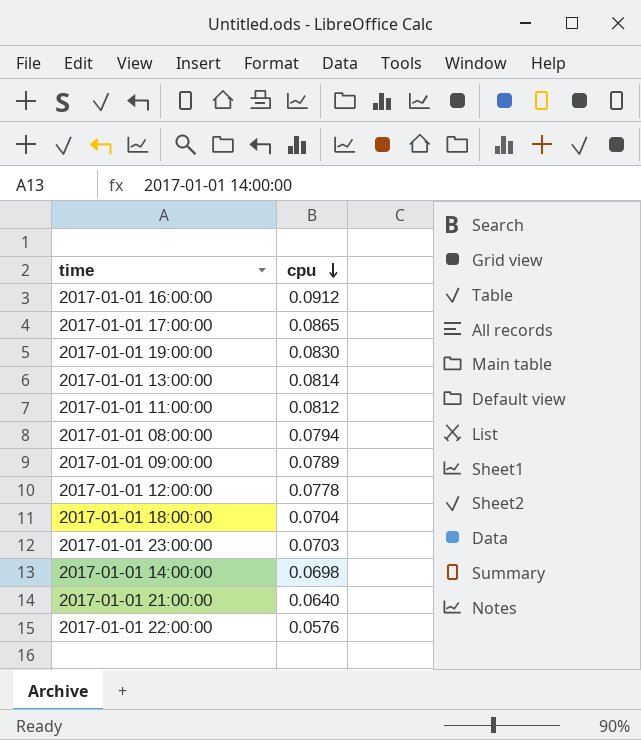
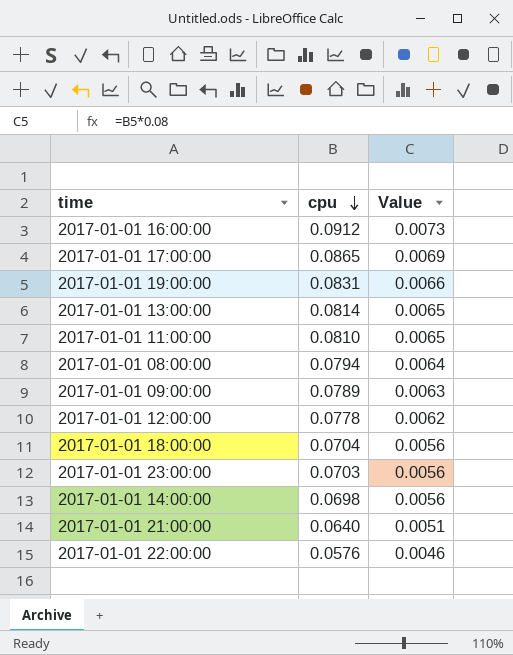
column Value | formula: none -> [cpu] * 0.08
2017-01-01 19:00:00 | cpu: 0.0830 -> 0.0831
2017-01-01 11:00:00 | cpu: 0.0812 -> 0.0810

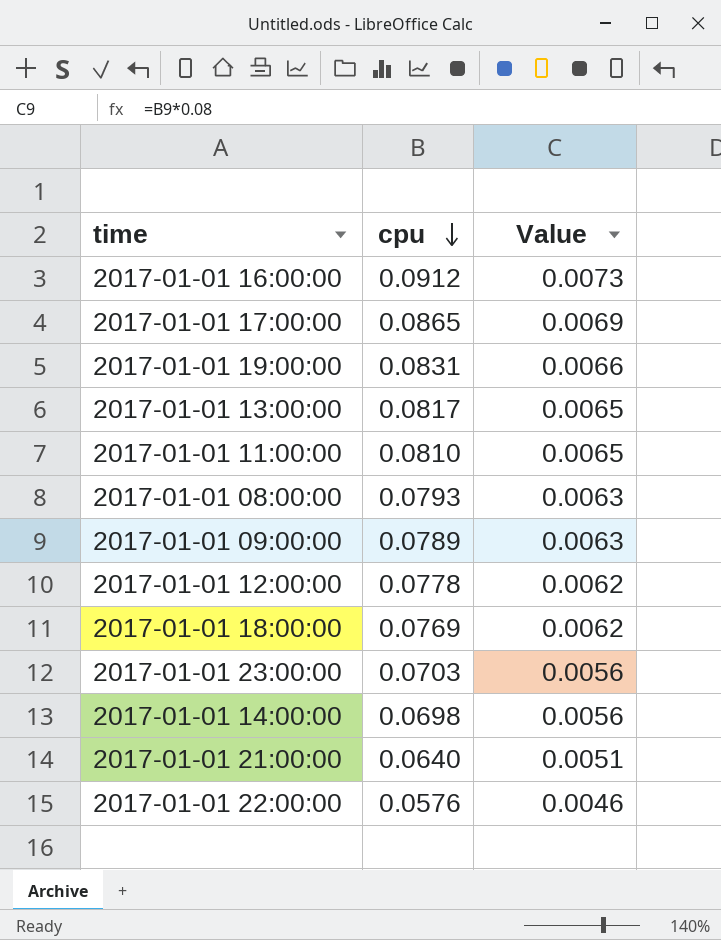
2017-01-01 13:00:00 | cpu: 0.0814 -> 0.0817
2017-01-01 08:00:00 | cpu: 0.0794 -> 0.0793
2017-01-01 08:00:00 | Value: 0.0064 -> 0.0063
2017-01-01 18:00:00 | cpu: 0.0704 -> 0.0769
2017-01-01 18:00:00 | Value: 0.0056 -> 0.0062

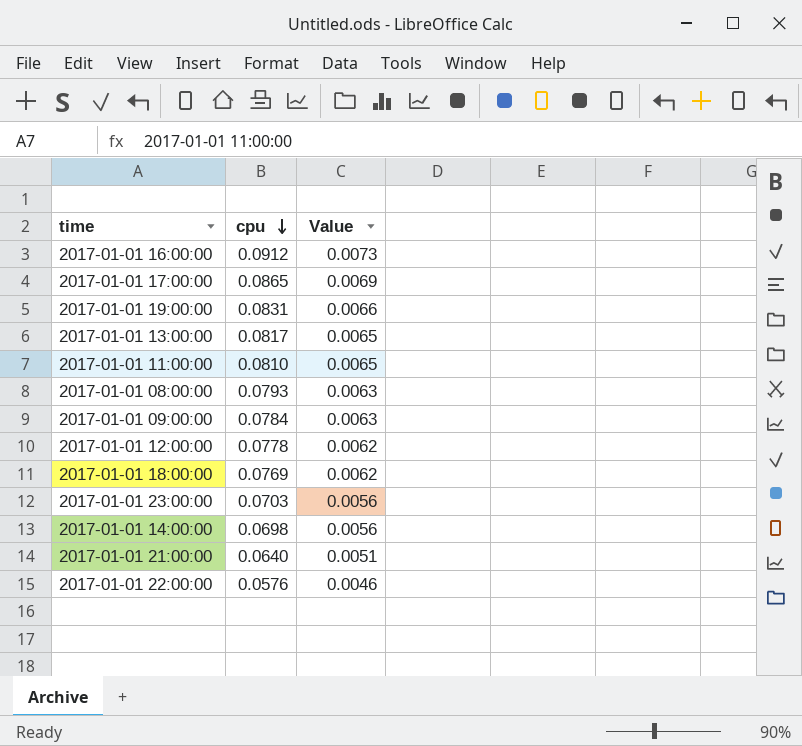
2017-01-01 09:00:00 | cpu: 0.0789 -> 0.0784

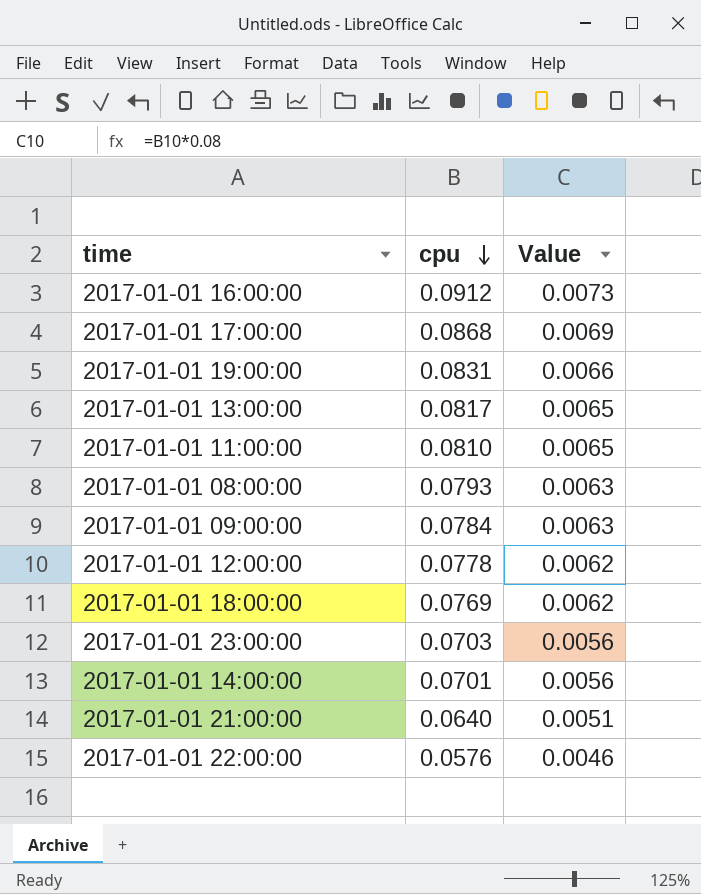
2017-01-01 17:00:00 | cpu: 0.0865 -> 0.0868
2017-01-01 14:00:00 | cpu: 0.0698 -> 0.0701

